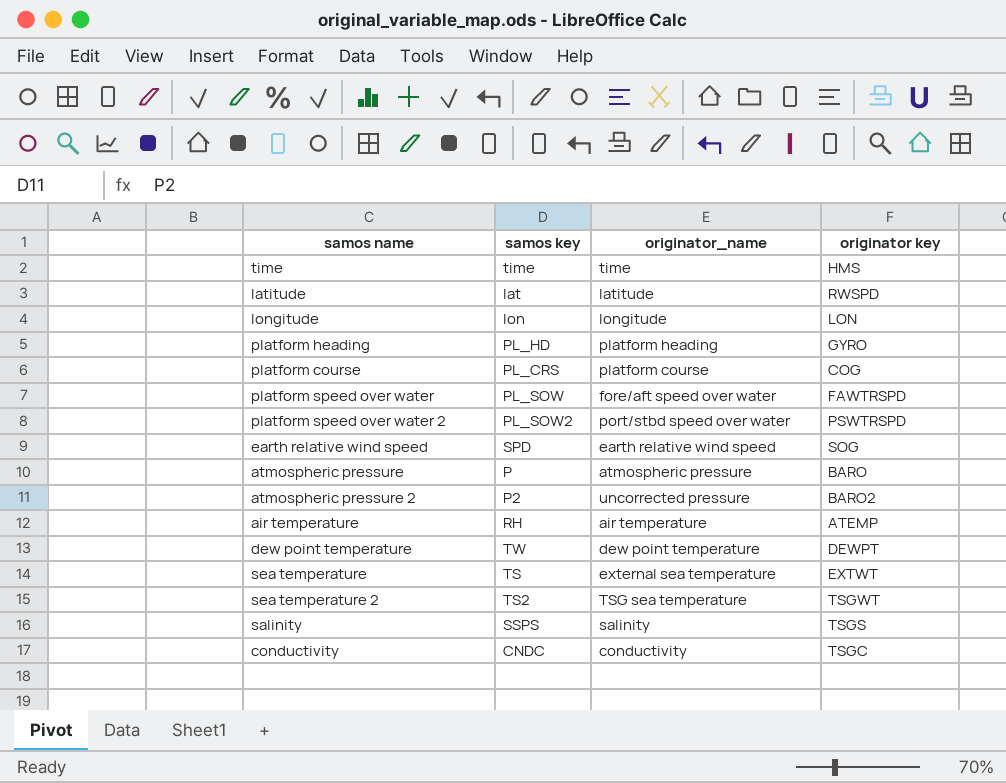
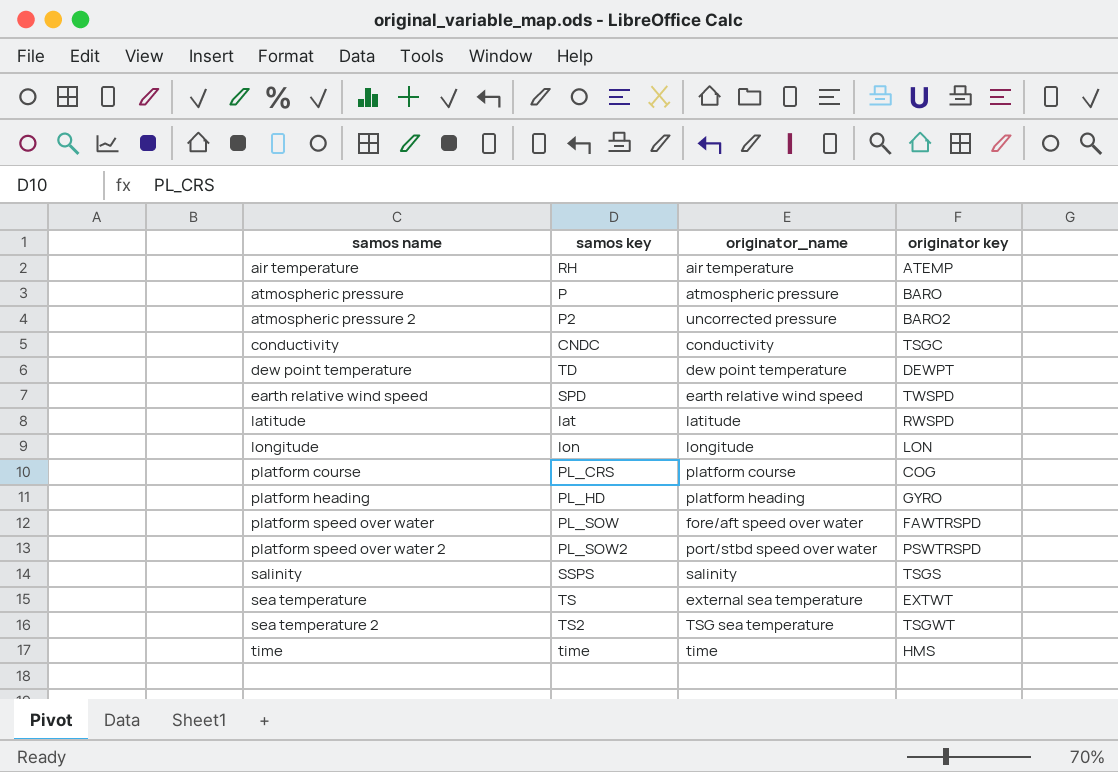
row order: none -> samos name ascending
dew point temperature | samos key: TW -> TD
earth relative wind speed | originator key: SOG -> TWSPD

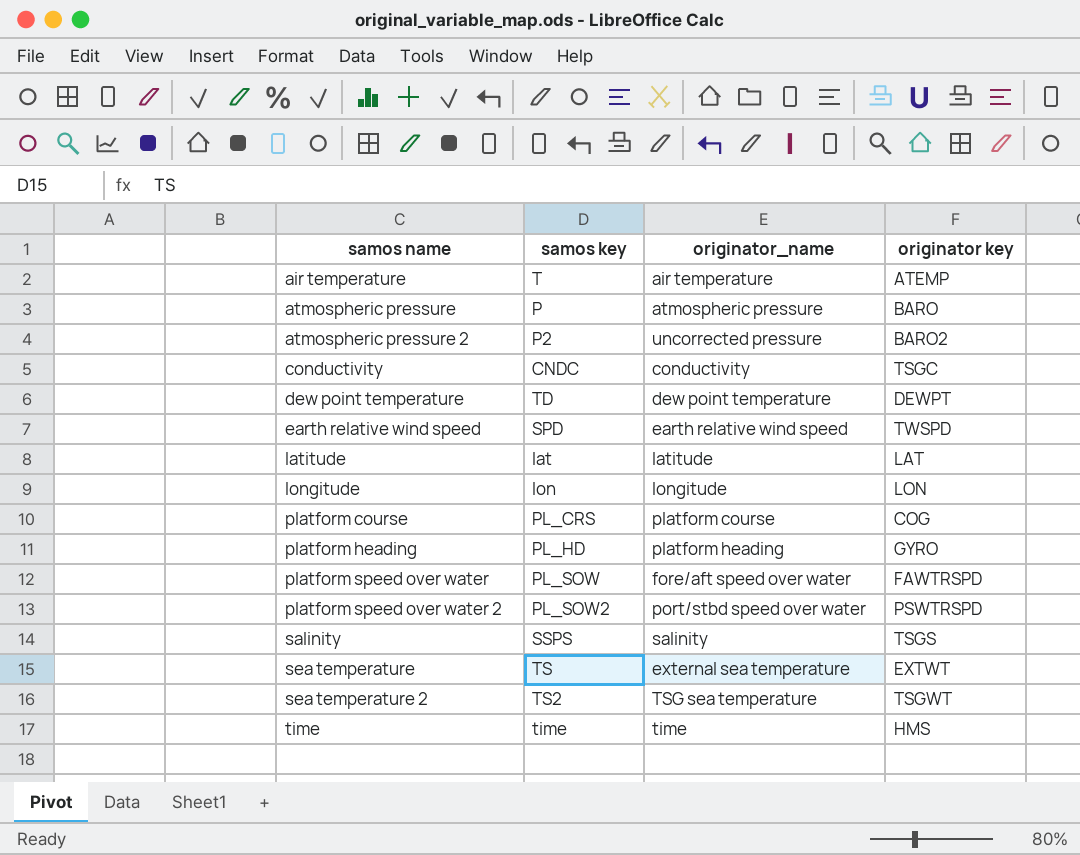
air temperature | samos key: RH -> T
latitude | originator key: RWSPD -> LAT

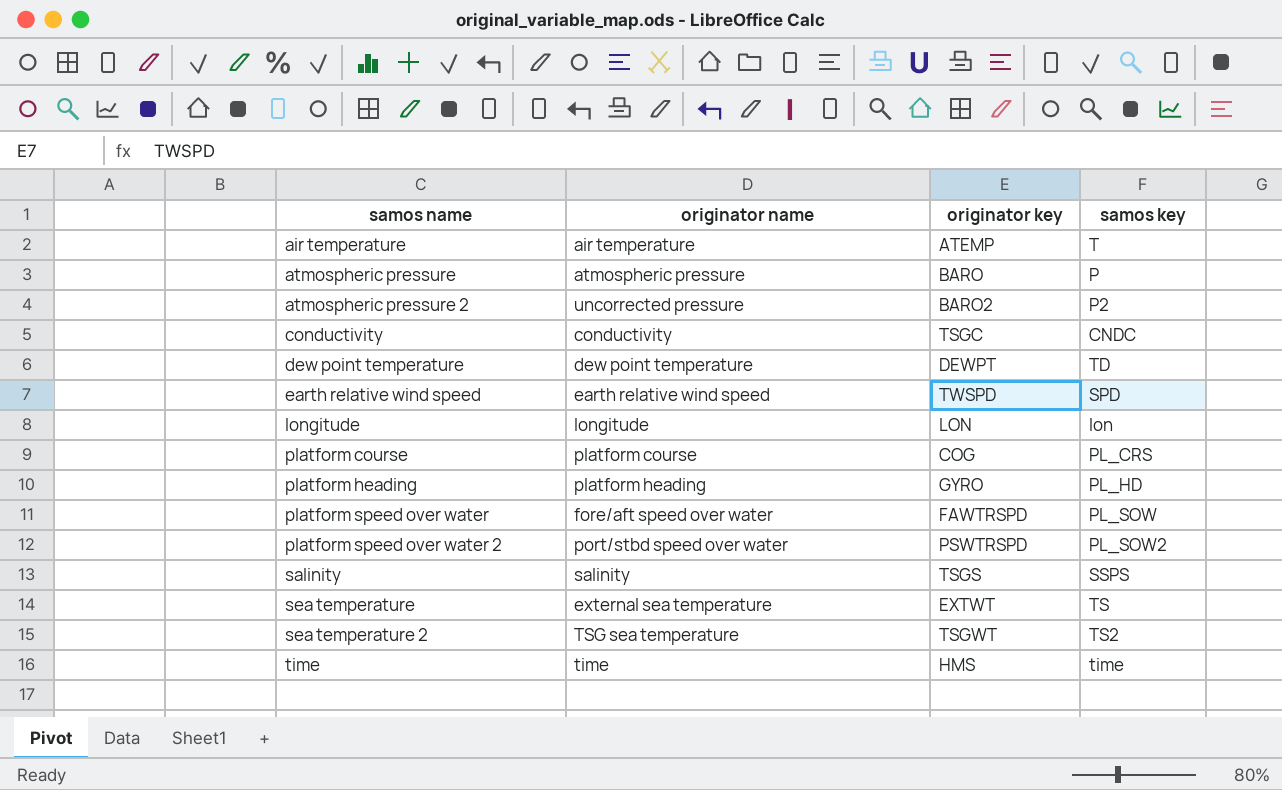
column name: originator_name -> originator name
column samos key | position: 2 -> 4
row latitude: lat | latitude | LAT -> none

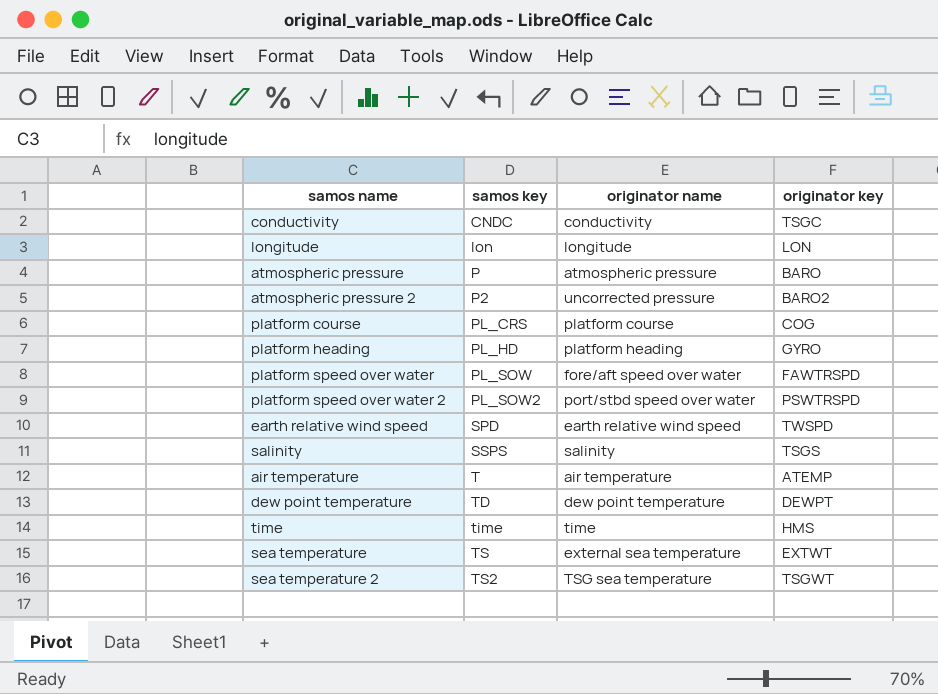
row order: samos name ascending -> samos key ascending
column samos key | position: 4 -> 2

